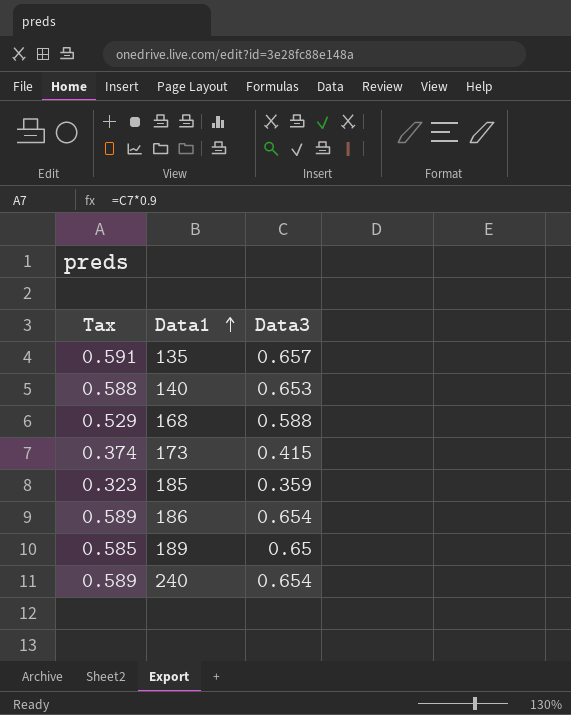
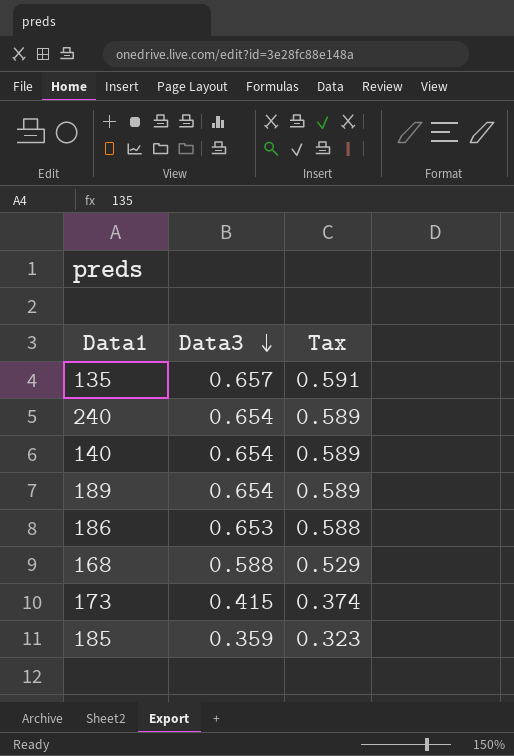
row order: Data1 ascending -> Data3 descending
column Tax | position: 1 -> 3
140 | Data3: 0.653 -> 0.654
140 | Tax: 0.588 -> 0.589
189 | Data3: 0.65 -> 0.654
189 | Tax: 0.585 -> 0.589
186 | Data3: 0.654 -> 0.653
186 | Tax: 0.589 -> 0.588

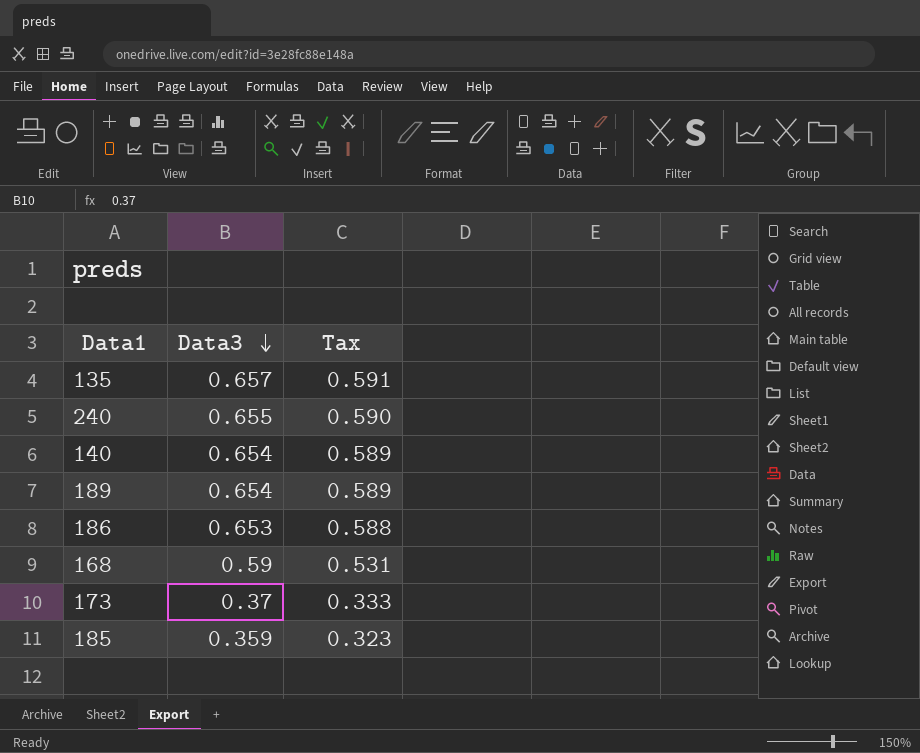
240 | Data3: 0.654 -> 0.655
240 | Tax: 0.589 -> 0.590
168 | Data3: 0.588 -> 0.59
168 | Tax: 0.529 -> 0.531
173 | Data3: 0.415 -> 0.37
173 | Tax: 0.374 -> 0.333

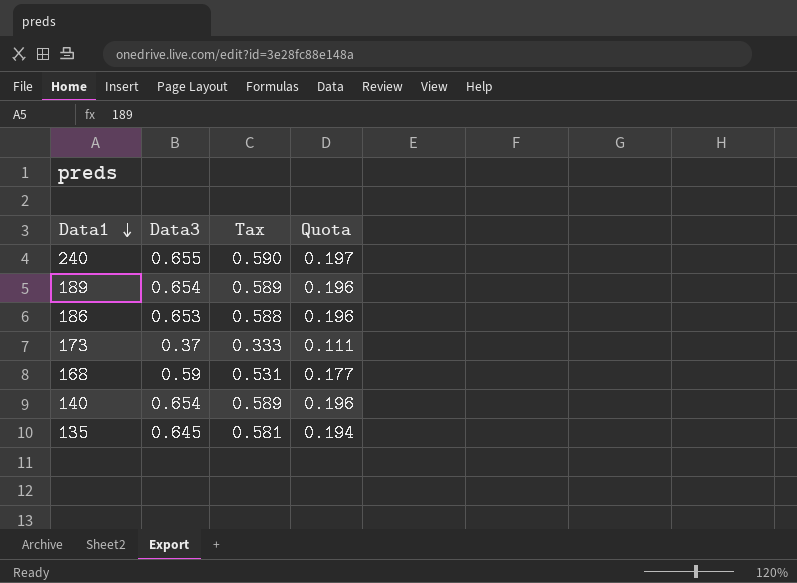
row order: Data3 descending -> Data1 descending
column Quota | formula: none -> [Data3] * 0.3
row 185: 0.359 | 0.323 -> none
135 | Data3: 0.657 -> 0.645
135 | Tax: 0.591 -> 0.581

